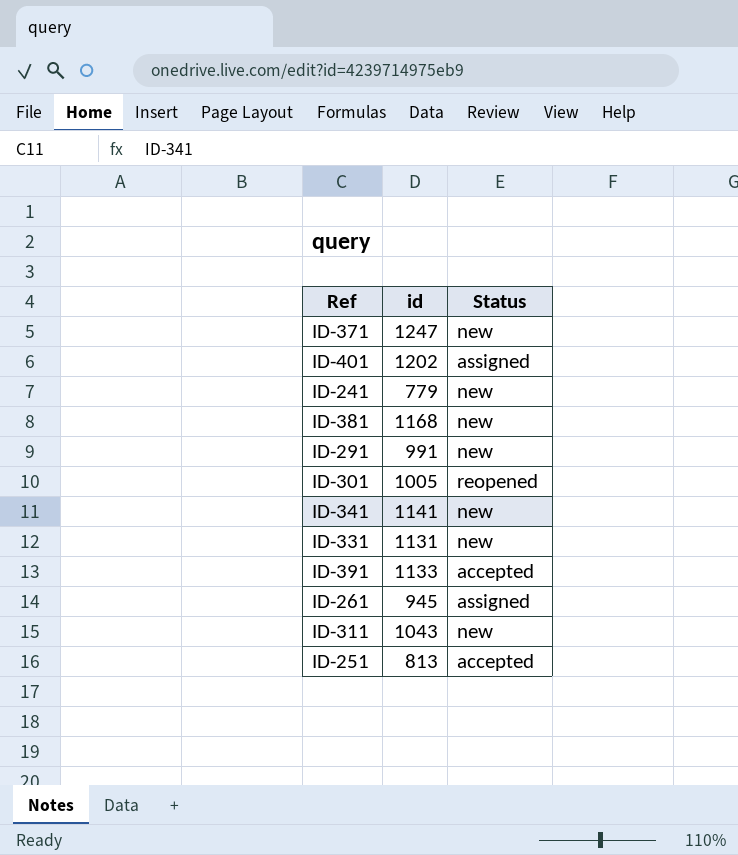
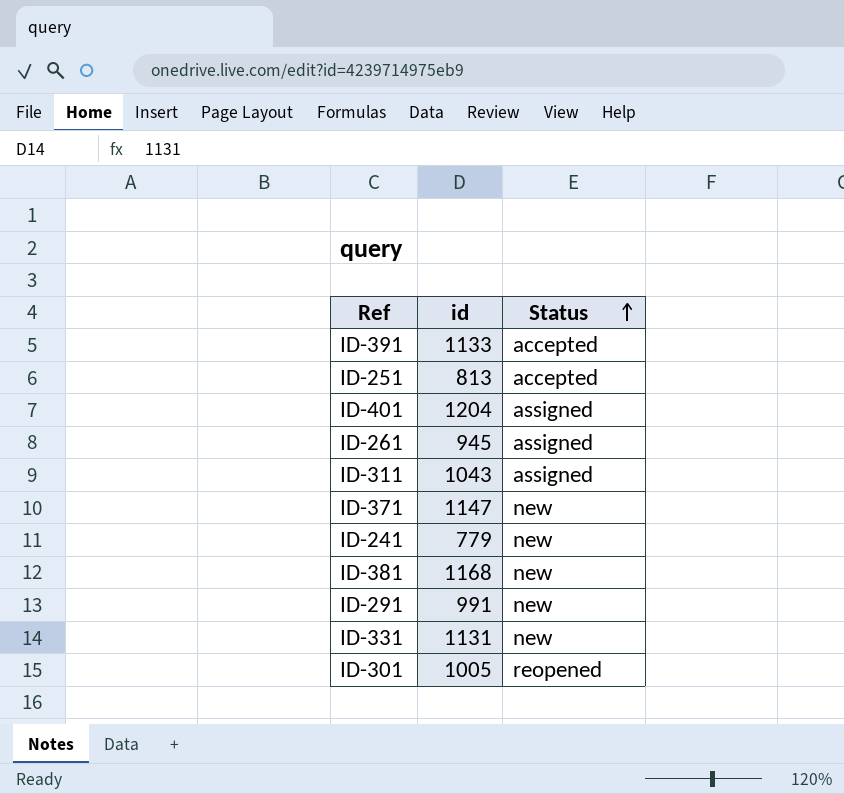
row order: none -> Status ascending
row ID-341: 1141 | new -> none
ID-401 | id: 1202 -> 1204
ID-311 | Status: new -> assigned
ID-371 | id: 1247 -> 1147

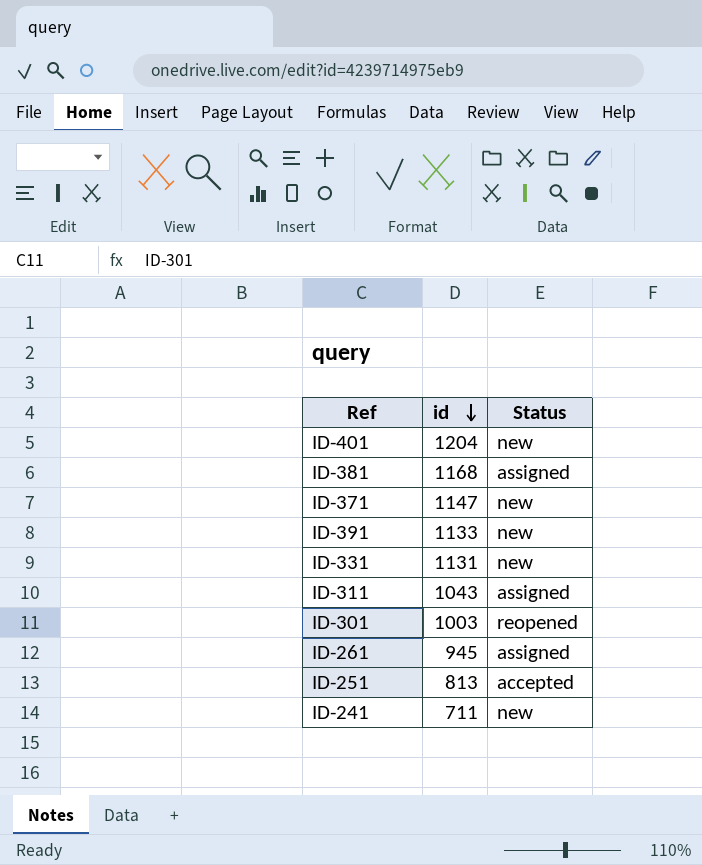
row order: Status ascending -> id descending
row ID-291: 991 | new -> none
ID-401 | Status: assigned -> new
ID-381 | Status: new -> assigned
ID-391 | Status: accepted -> new
ID-301 | id: 1005 -> 1003
ID-241 | id: 779 -> 711

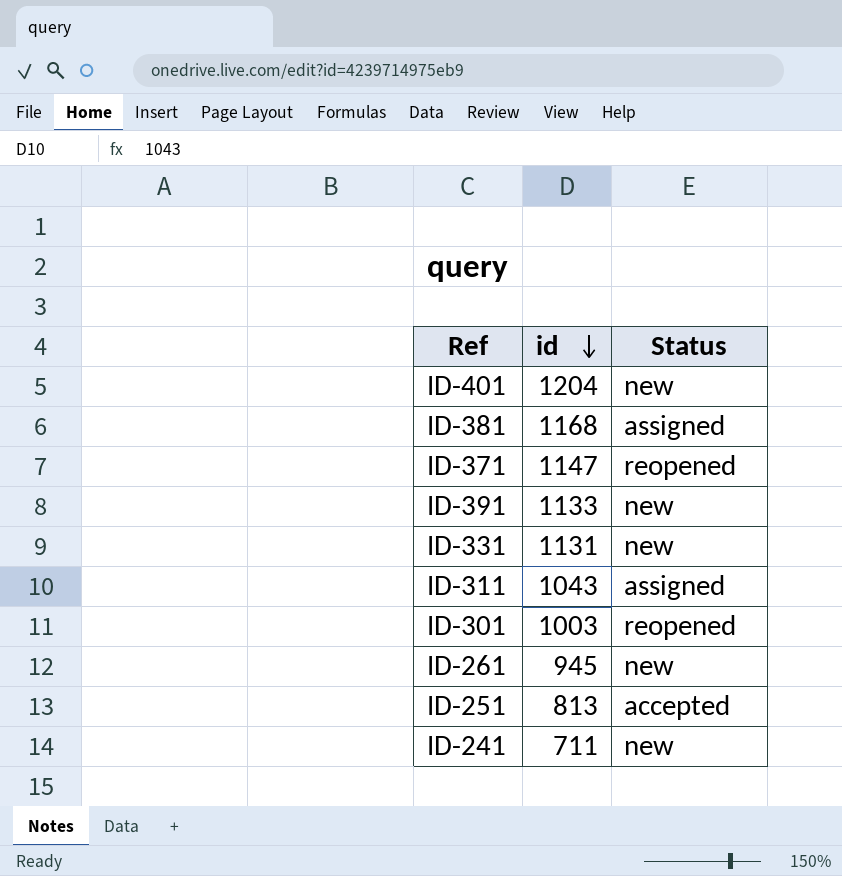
ID-371 | Status: new -> reopened
ID-261 | Status: assigned -> new

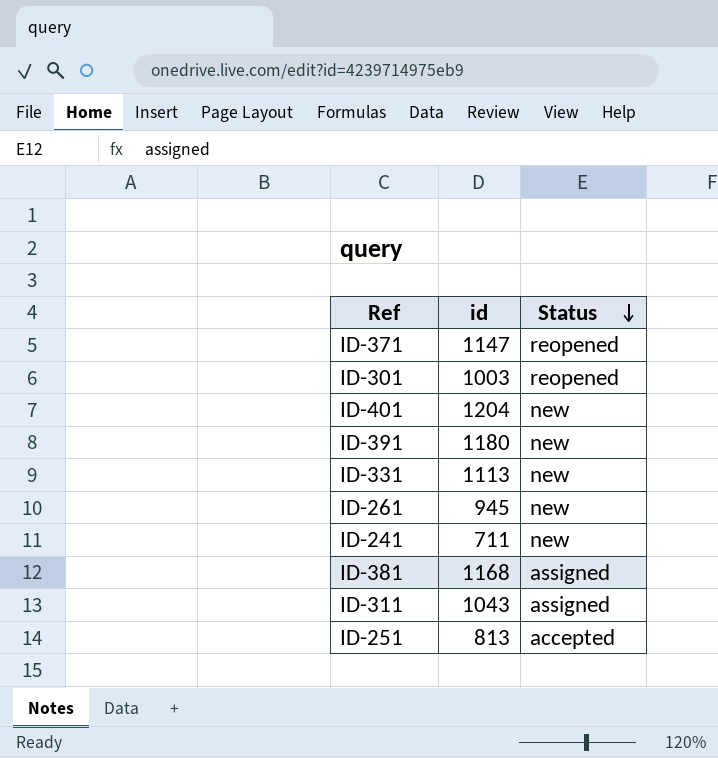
row order: id descending -> Status descending
ID-391 | id: 1133 -> 1180
ID-331 | id: 1131 -> 1113

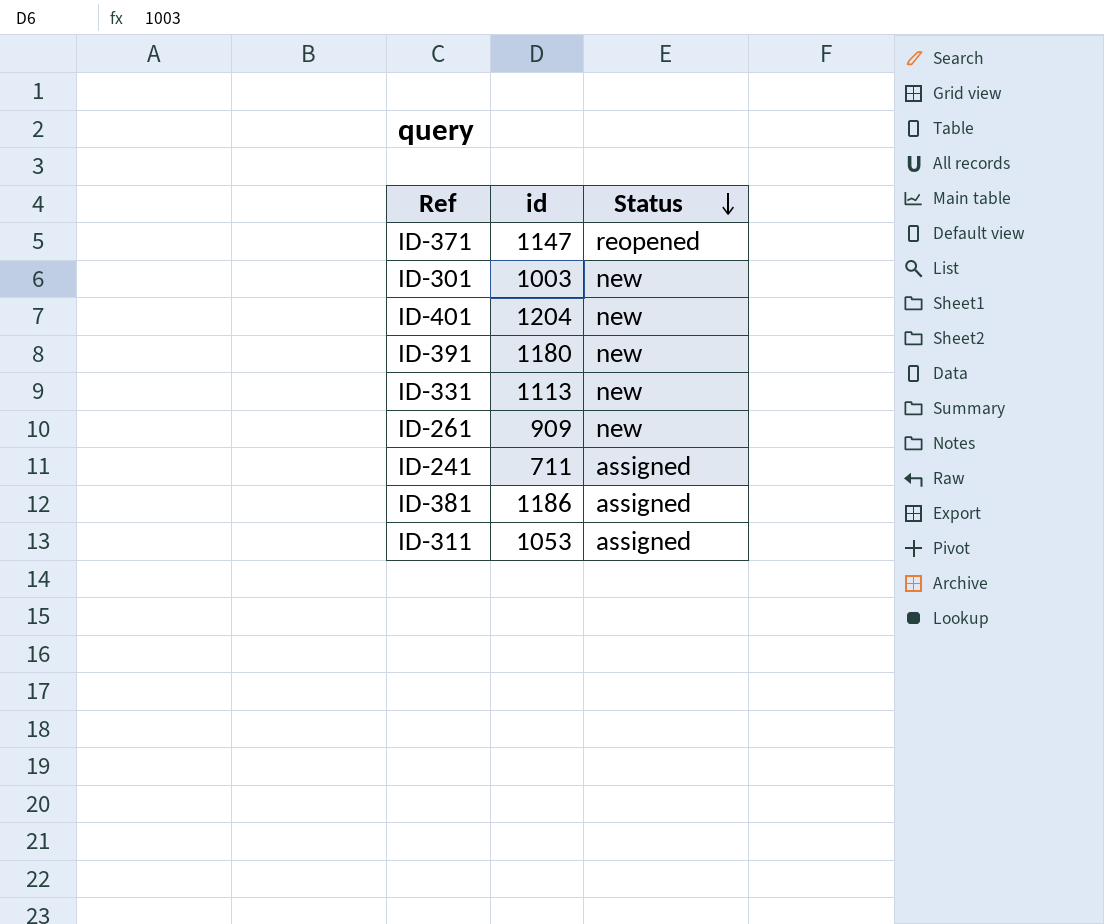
row ID-251: 813 | accepted -> none
ID-301 | Status: reopened -> new
ID-261 | id: 945 -> 909
ID-241 | Status: new -> assigned
ID-381 | id: 1168 -> 1186
ID-311 | id: 1043 -> 1053

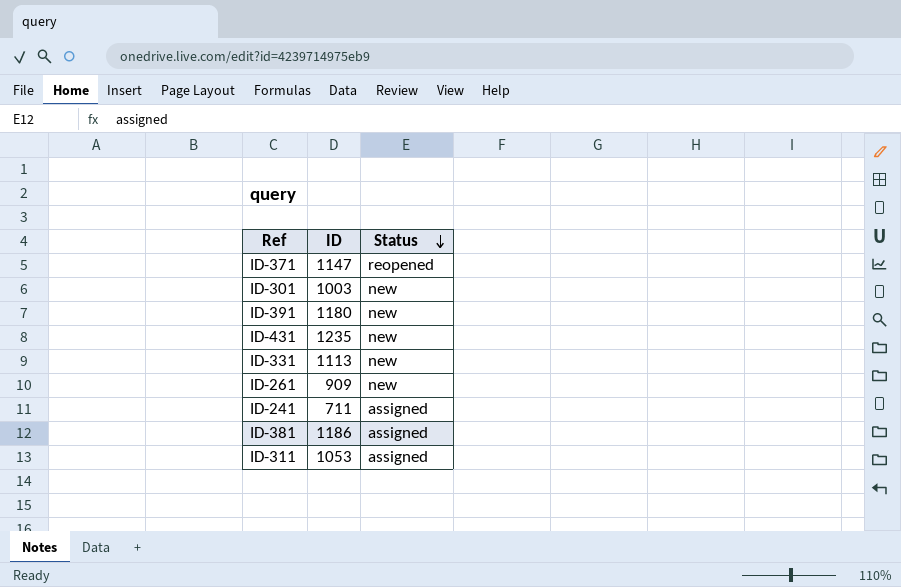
column name: id -> ID
row ID-401: 1204 | new -> none
row ID-431: none -> 1235 | new

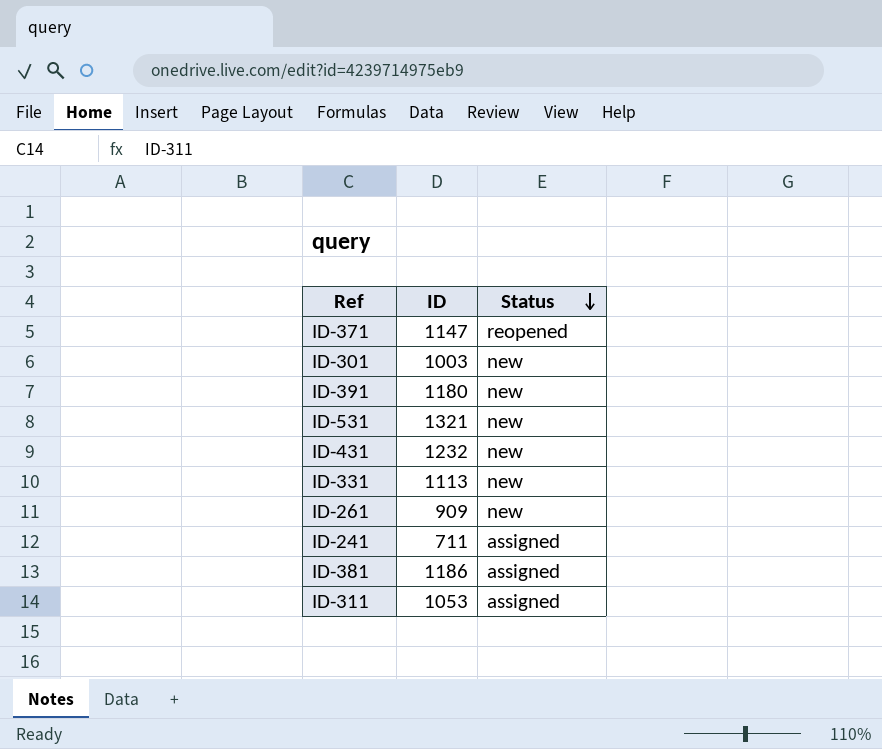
row ID-531: none -> 1321 | new
ID-431 | ID: 1235 -> 1232

